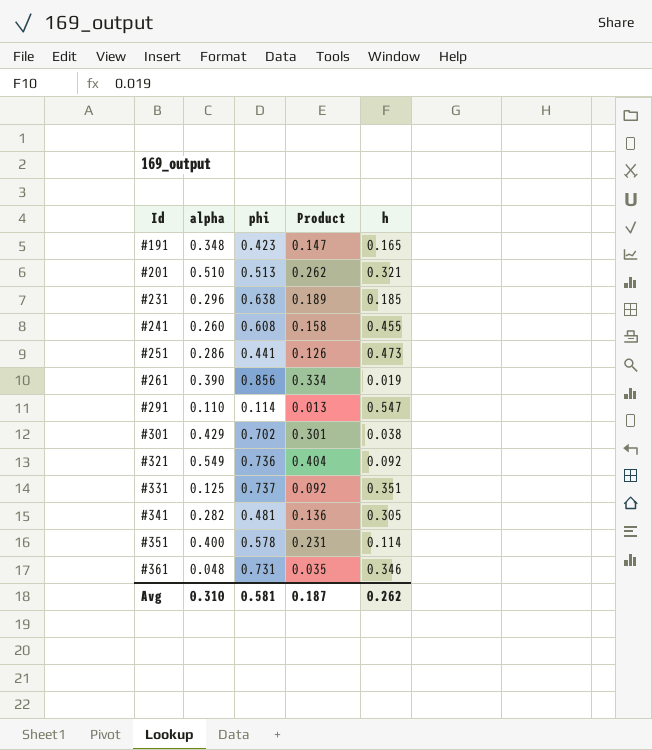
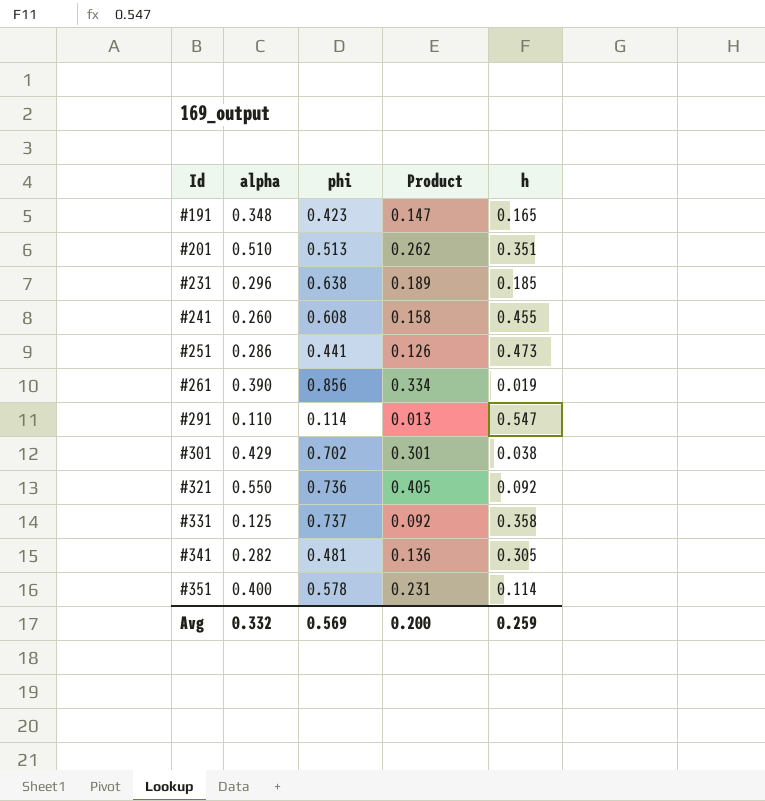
row #361: 0.048 | 0.731 | 0.035 | 0.346 -> none
#201 | h: 0.321 -> 0.351
#321 | alpha: 0.549 -> 0.550
#321 | Product: 0.404 -> 0.405
#331 | h: 0.351 -> 0.358
Avg | alpha: 0.310 -> 0.332
Avg | phi: 0.581 -> 0.569
Avg | Product: 0.187 -> 0.200
Avg | h: 0.262 -> 0.259

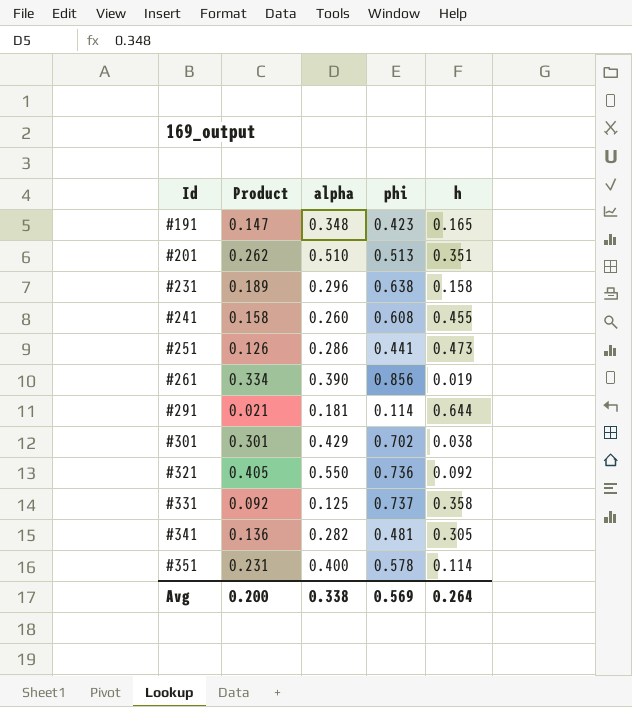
column Product | position: 4 -> 2
#231 | h: 0.185 -> 0.158
#291 | Product: 0.013 -> 0.021
#291 | alpha: 0.110 -> 0.181
#291 | h: 0.547 -> 0.644
Avg | alpha: 0.332 -> 0.338
Avg | h: 0.259 -> 0.264

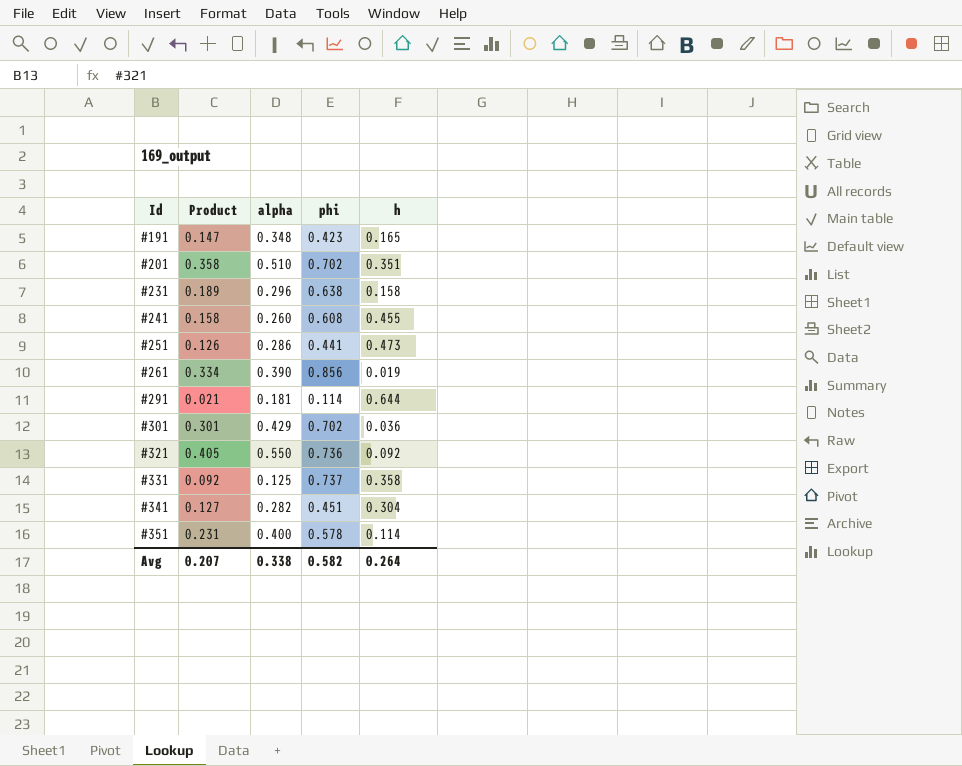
#201 | Product: 0.262 -> 0.358
#201 | phi: 0.513 -> 0.702
#301 | h: 0.038 -> 0.036
#341 | Product: 0.136 -> 0.127
#341 | phi: 0.481 -> 0.451
#341 | h: 0.305 -> 0.304
Avg | Product: 0.200 -> 0.207
Avg | phi: 0.569 -> 0.582

